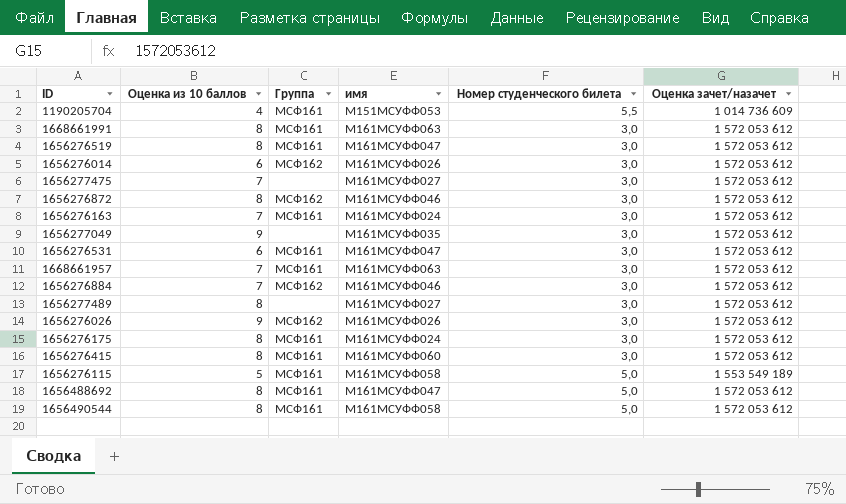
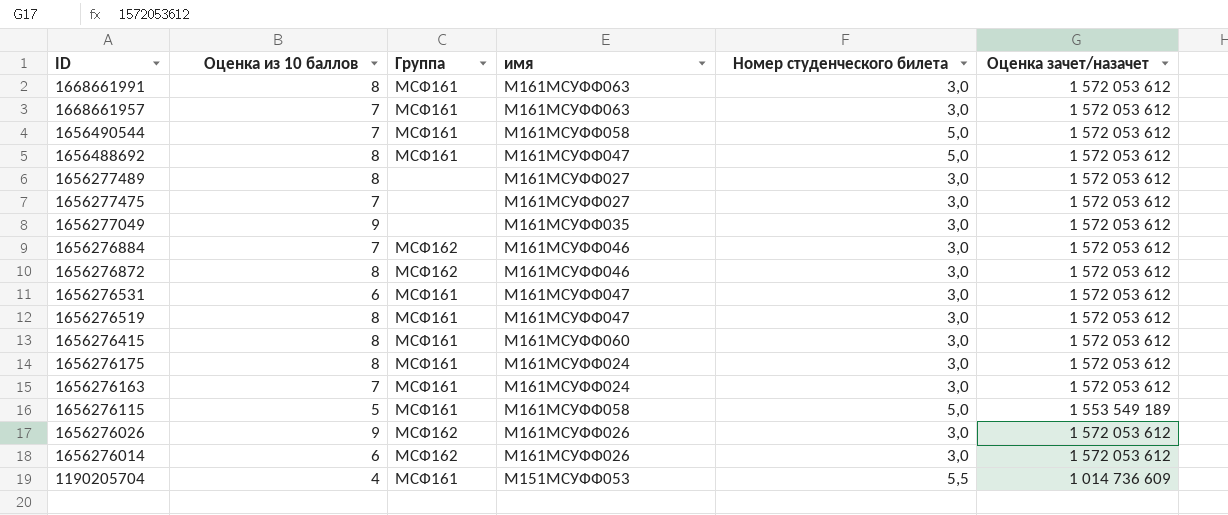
row order: none -> ID descending
1656490544 | Оценка из 10 баллов: 8 -> 7

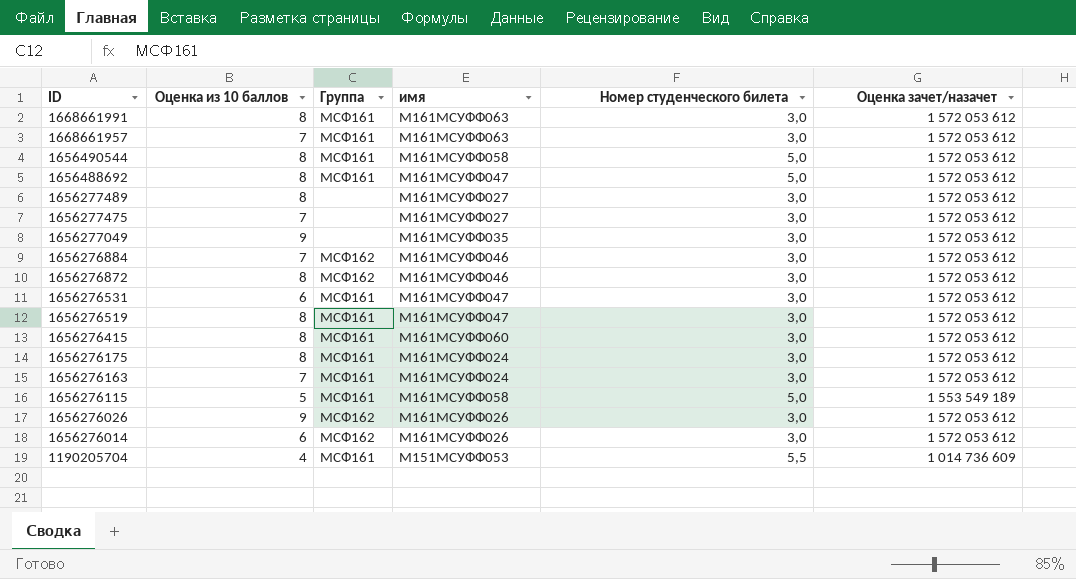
1656490544 | Оценка из 10 баллов: 7 -> 8

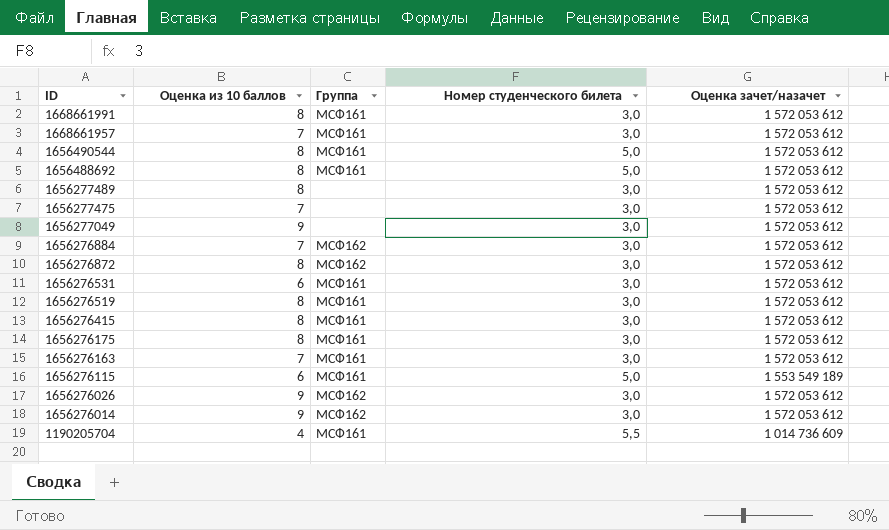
column имя | position: 4 -> none
1656276115 | Оценка из 10 баллов: 5 -> 6
1656276014 | Оценка из 10 баллов: 6 -> 9

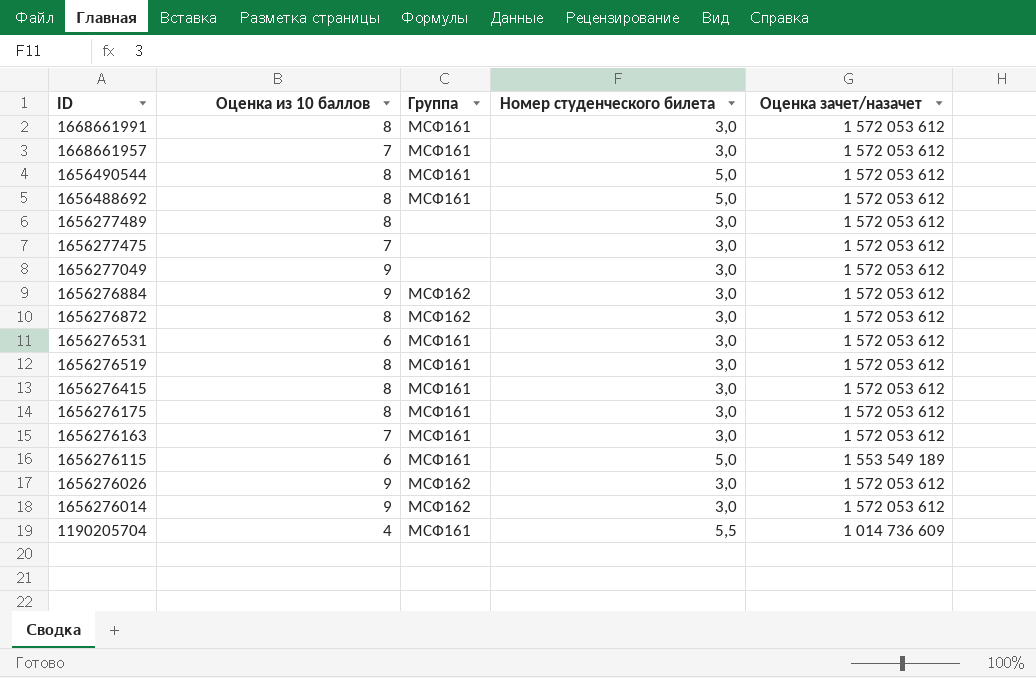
1656276884 | Оценка из 10 баллов: 7 -> 9

